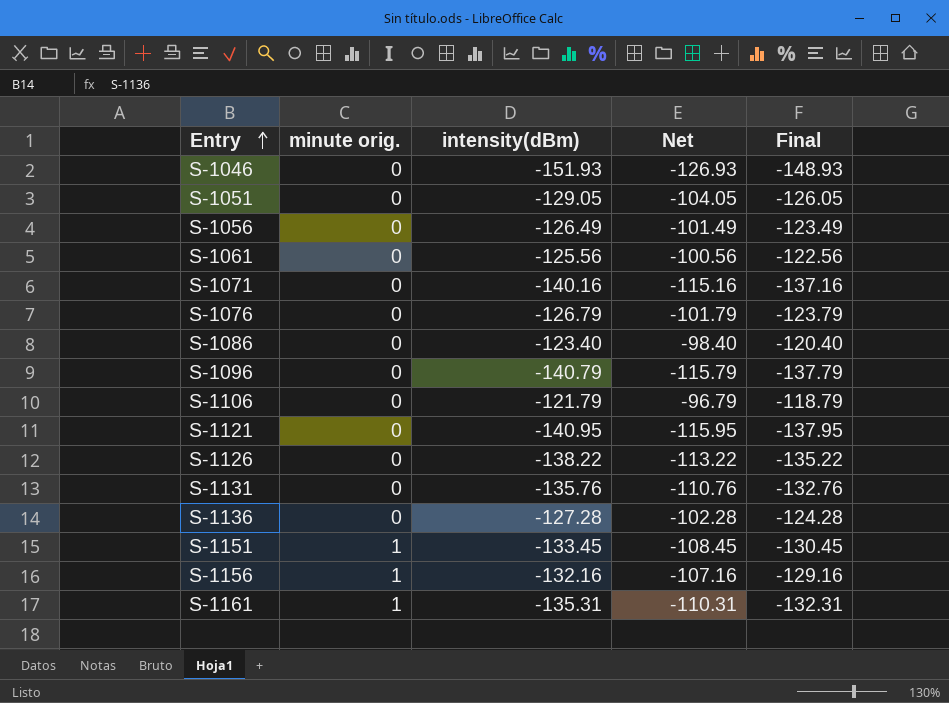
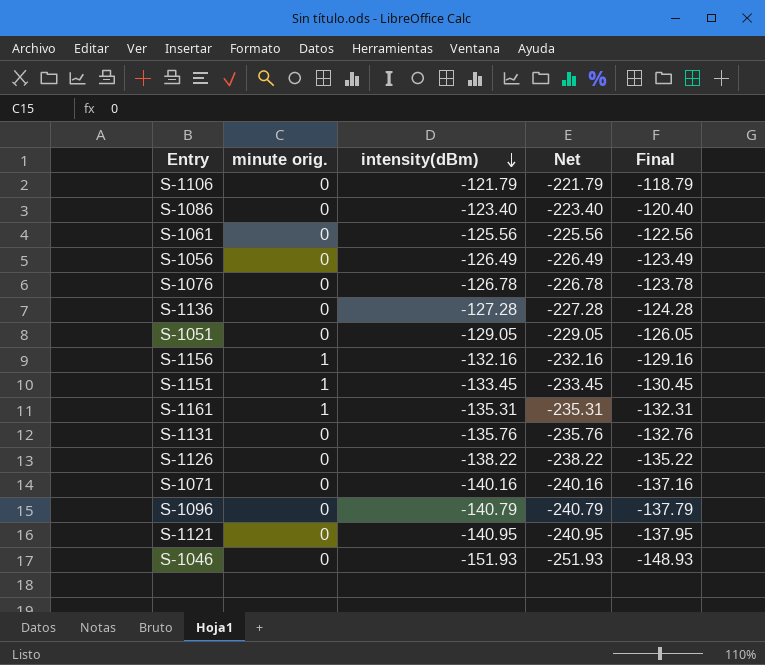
row order: Entry ascending -> intensity(dBm) descending
column Net | formula: [intensity(dBm)] + 25 -> [intensity(dBm)] - 100
S-1076 | intensity(dBm): -126.79 -> -126.78
S-1076 | Final: -123.79 -> -123.78

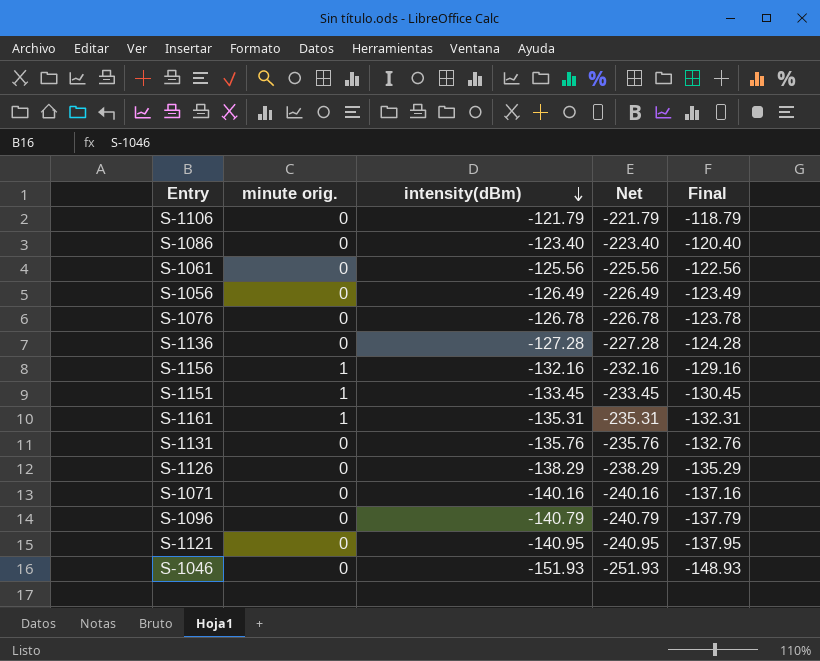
row S-1051: 0 | -129.05 | -229.05 | -126.05 -> none
S-1126 | intensity(dBm): -138.22 -> -138.29
S-1126 | Net: -238.22 -> -238.29
S-1126 | Final: -135.22 -> -135.29

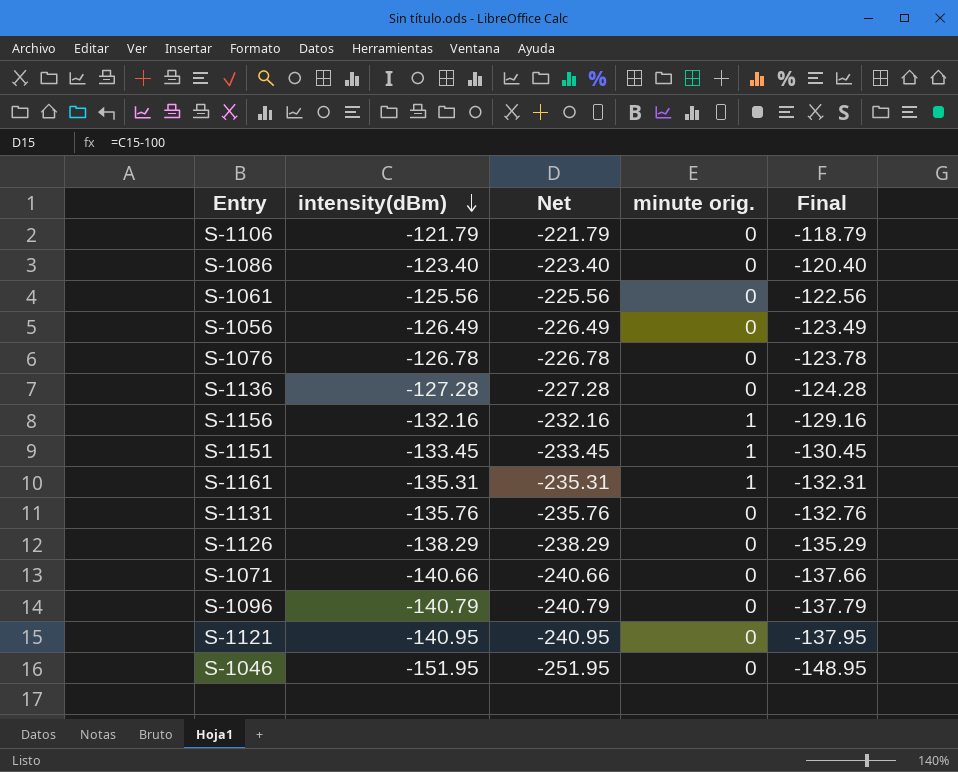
column minute orig. | position: 2 -> 4
S-1071 | intensity(dBm): -140.16 -> -140.66
S-1071 | Net: -240.16 -> -240.66
S-1071 | Final: -137.16 -> -137.66
S-1046 | intensity(dBm): -151.93 -> -151.95
S-1046 | Net: -251.93 -> -251.95
S-1046 | Final: -148.93 -> -148.95

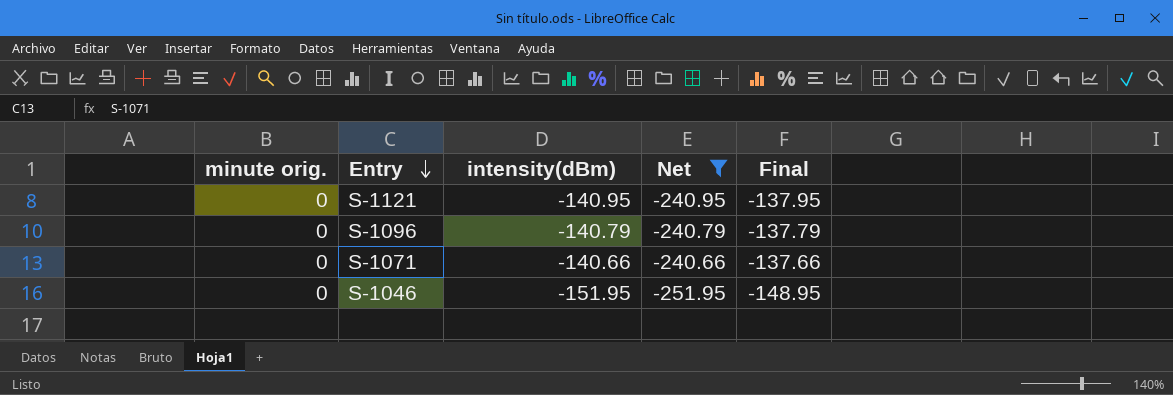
filter: none -> Net <= -240.66
row order: intensity(dBm) descending -> Entry descending
column minute orig. | position: 4 -> 1

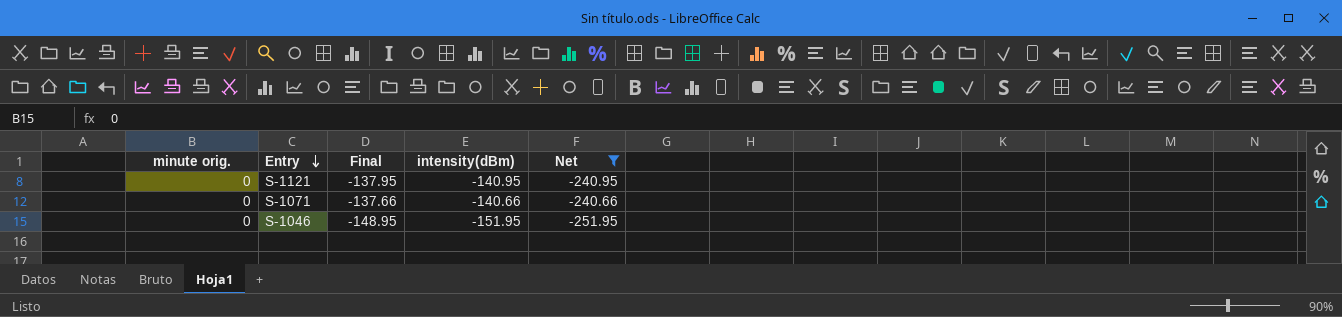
column Final | position: 5 -> 3
row S-1096: 0 | -140.79 | -240.79 | -137.79 -> none

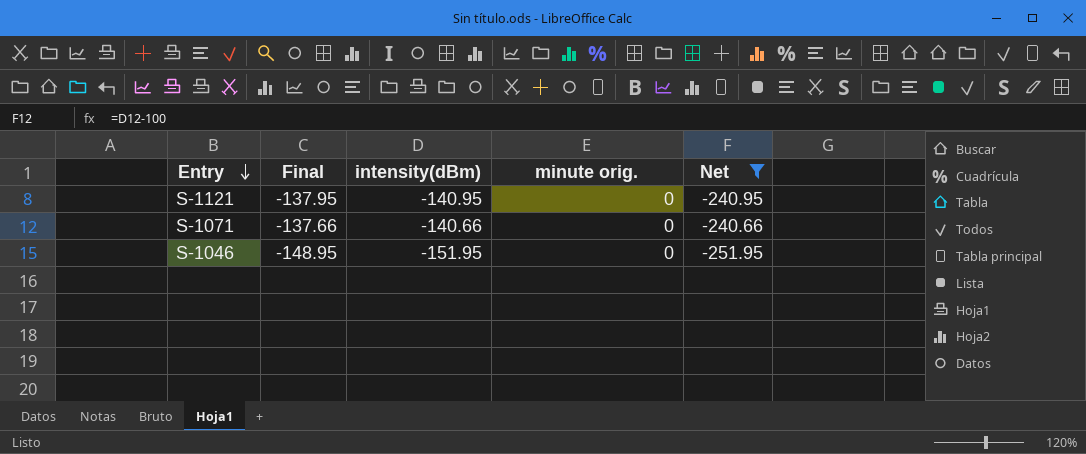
column minute orig. | position: 1 -> 4

